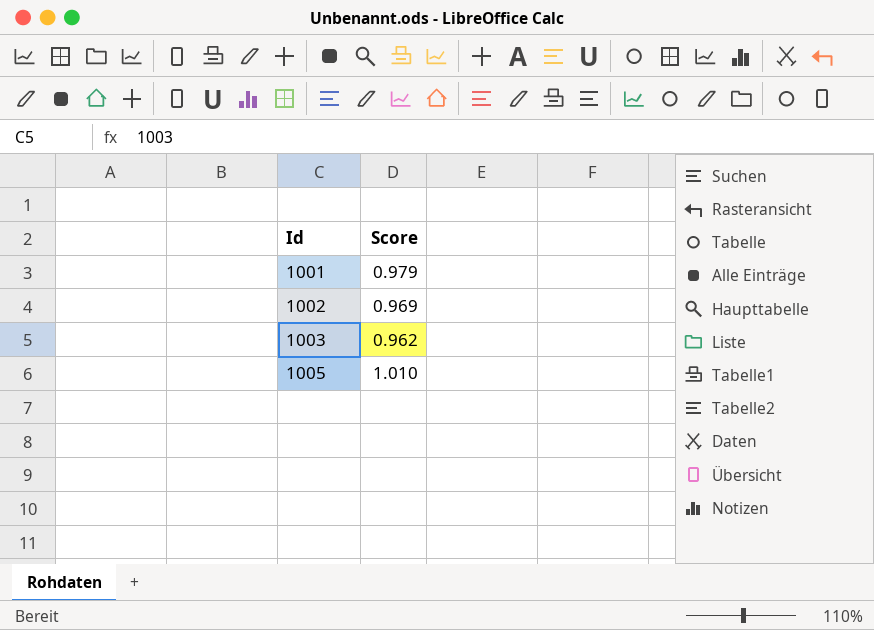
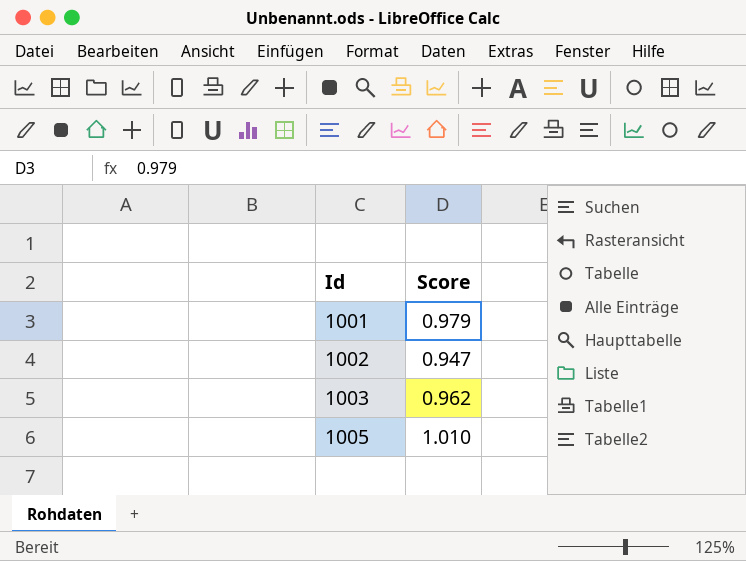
1002 | Score: 0.969 -> 0.947

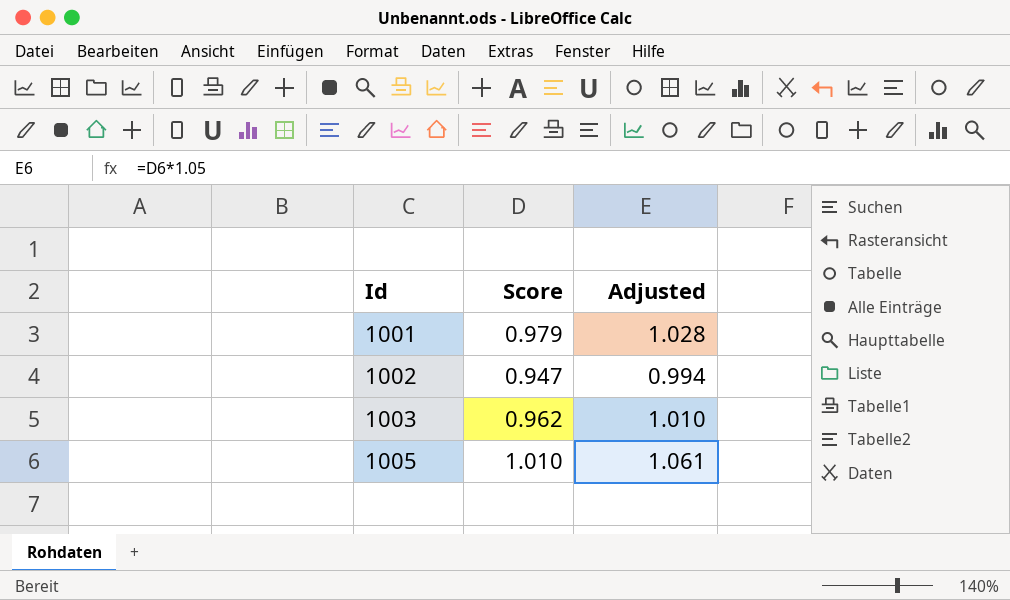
column Adjusted | formula: none -> [Score] * 1.05

